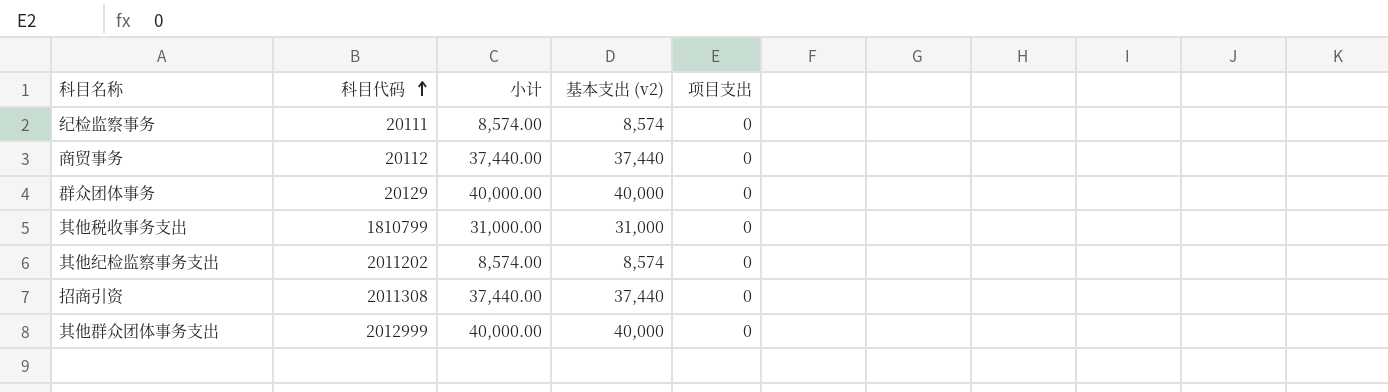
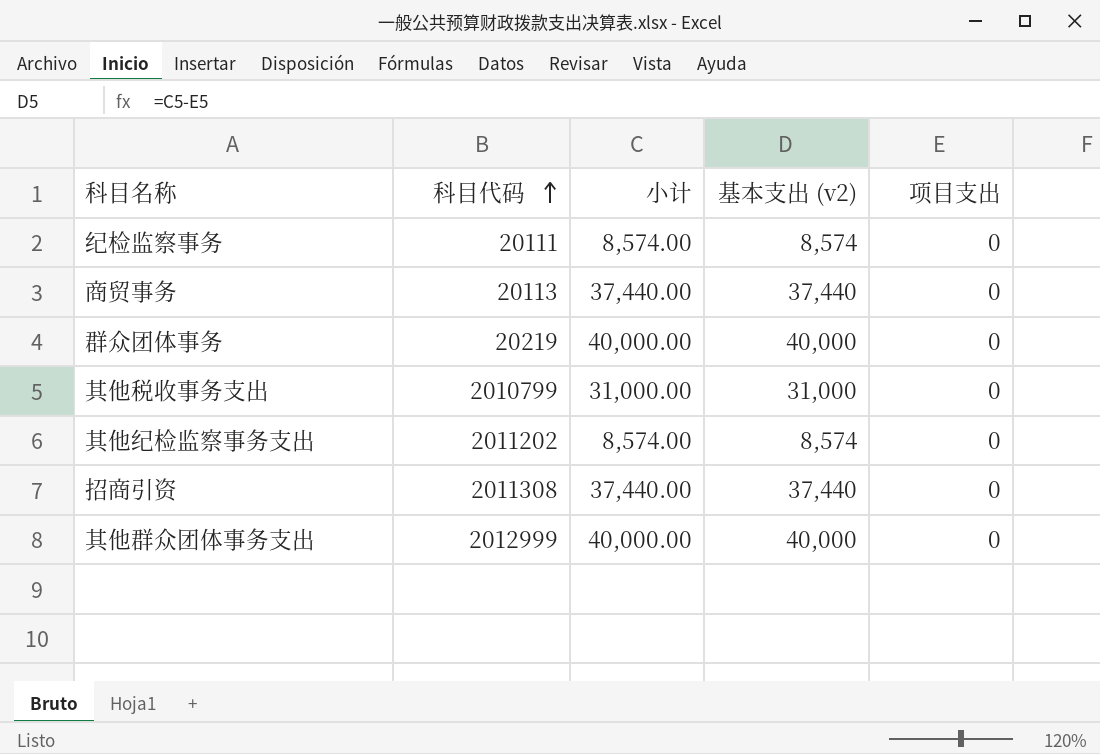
商贸事务 | 科目代码: 20112 -> 20113
群众团体事务 | 科目代码: 20129 -> 20219
其他税收事务支出 | 科目代码: 1810799 -> 2010799

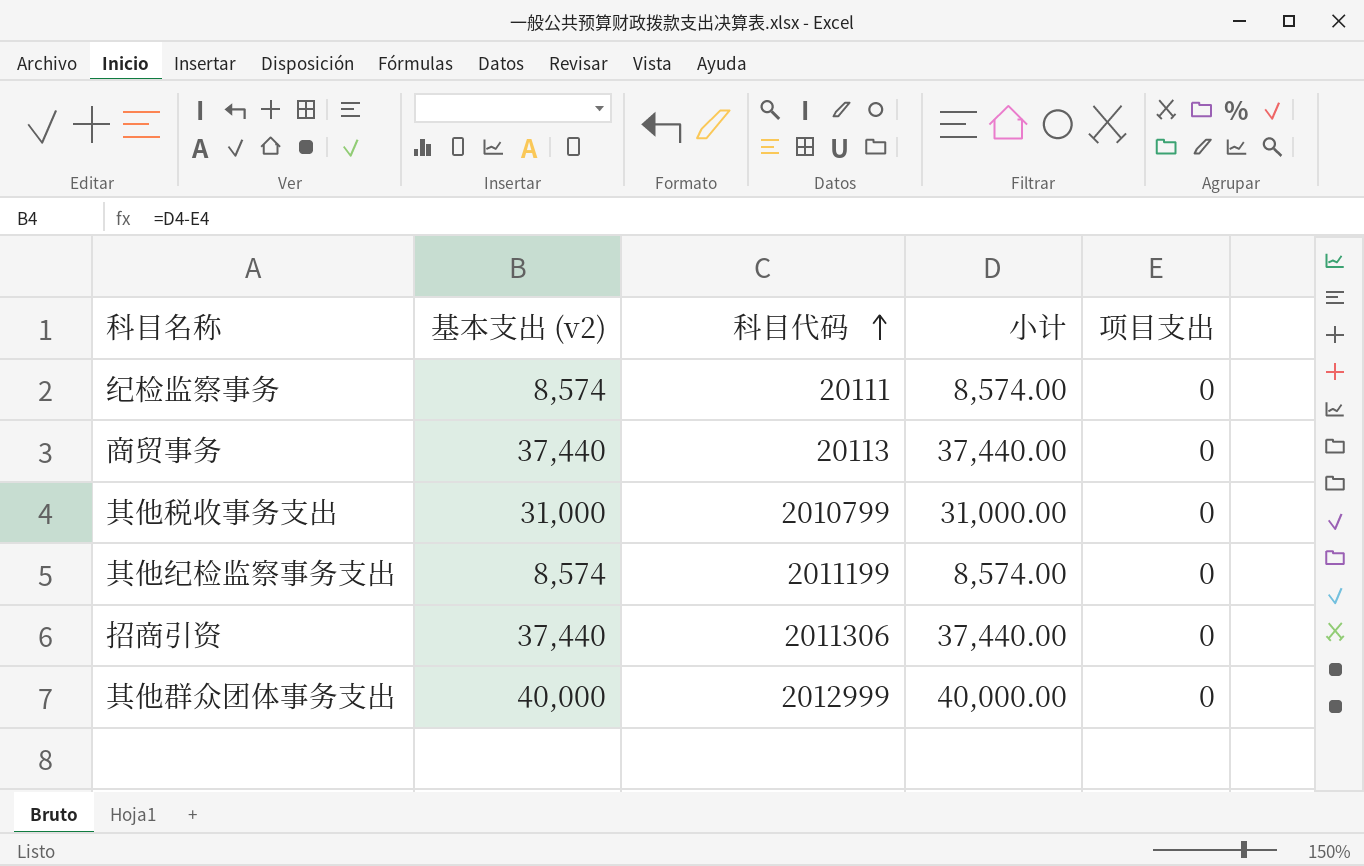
column 基本支出 (v2) | position: 4 -> 2
row 群众团体事务: 20219 | 40,000.00 | 40,000 | 0 -> none
其他纪检监察事务支出 | 科目代码: 2011202 -> 2011199
招商引资 | 科目代码: 2011308 -> 2011306

